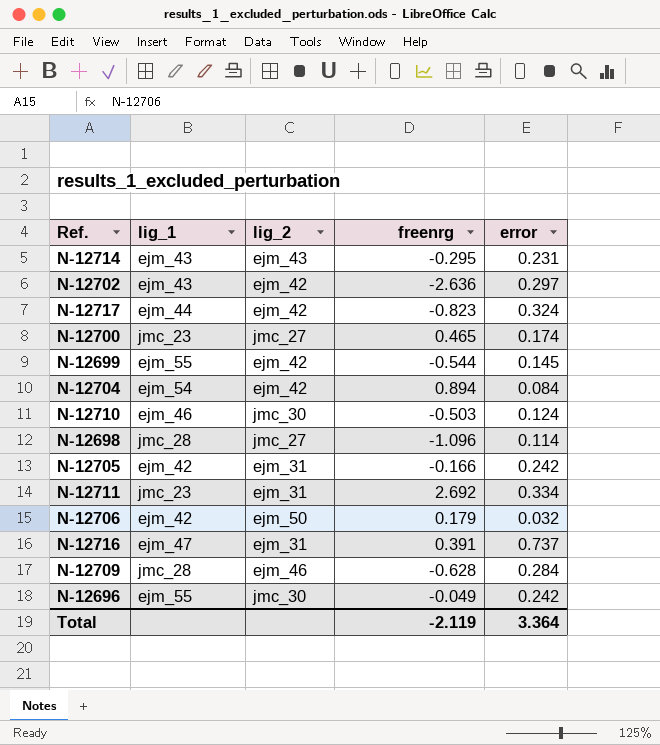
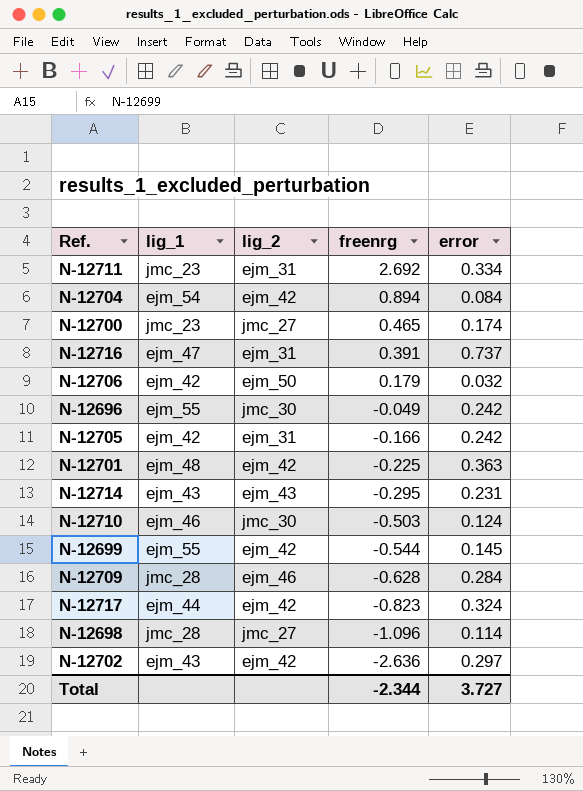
row order: none -> freenrg descending
row N-12701: none -> ejm_48 | ejm_42 | -0.225 | 0.363
Total | freenrg: -2.119 -> -2.344
Total | error: 3.364 -> 3.727

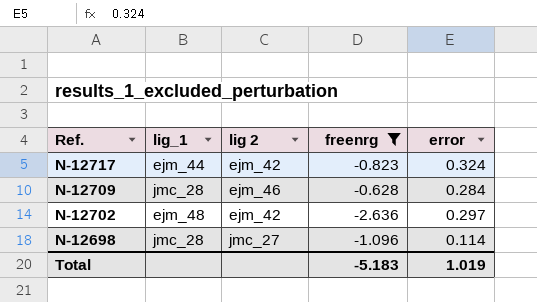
filter: none -> freenrg <= -0.628
row order: freenrg descending -> Ref. descending
column name: lig_2 -> lig 2
N-12702 | lig_1: ejm_43 -> ejm_48
Total | freenrg: -2.344 -> -5.183
Total | error: 3.727 -> 1.019

